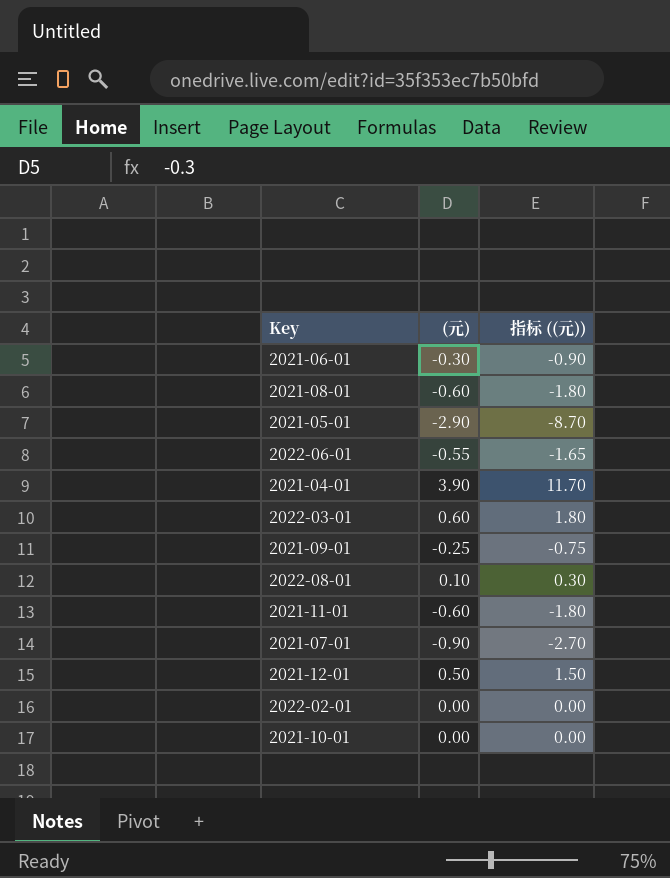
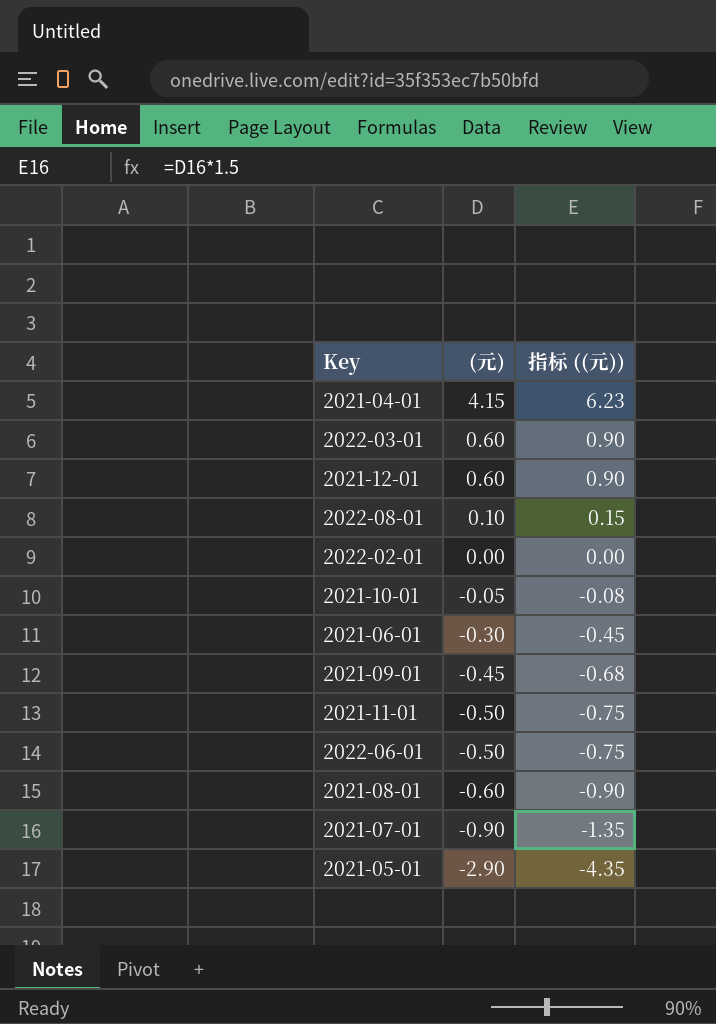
row order: none -> (元) descending
column 指标 ((元)) | formula: [(元)] * 3 -> [(元)] * 1.5
2021-04-01 | (元): 3.90 -> 4.15
2021-12-01 | (元): 0.50 -> 0.60
2021-10-01 | (元): 0.00 -> -0.05
2021-09-01 | (元): -0.25 -> -0.45
2021-11-01 | (元): -0.60 -> -0.50
2022-06-01 | (元): -0.55 -> -0.50

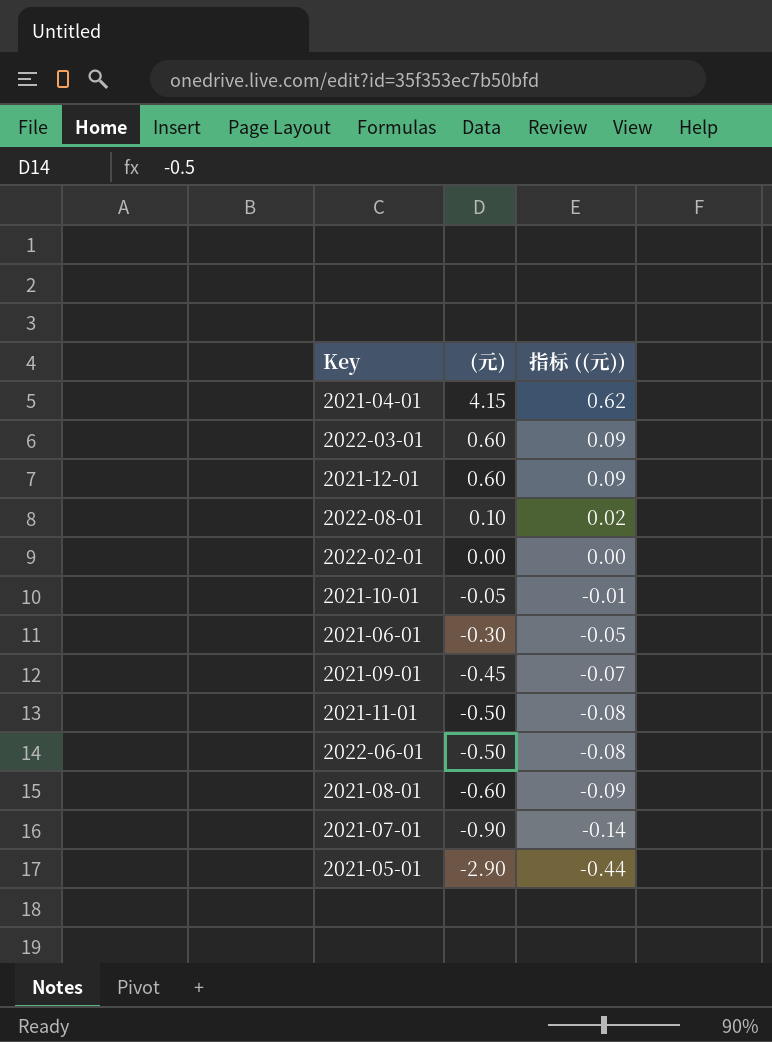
column 指标 ((元)) | formula: [(元)] * 1.5 -> [(元)] * 0.15

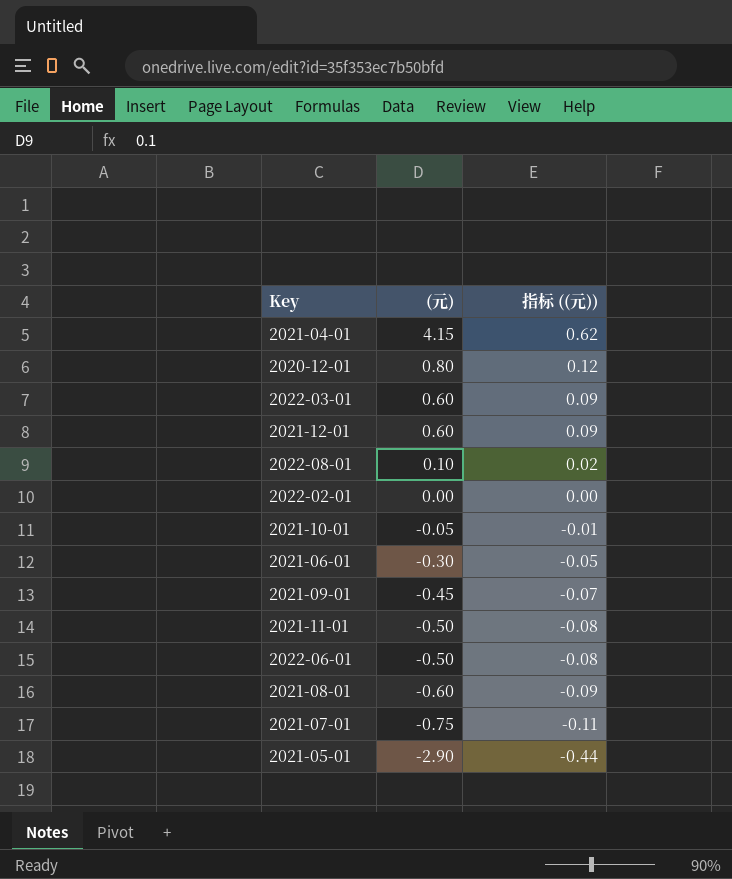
row 2020-12-01: none -> 0.80 | 0.12
2021-07-01 | (元): -0.90 -> -0.75
2021-07-01 | 指标 ((元)): -0.14 -> -0.11

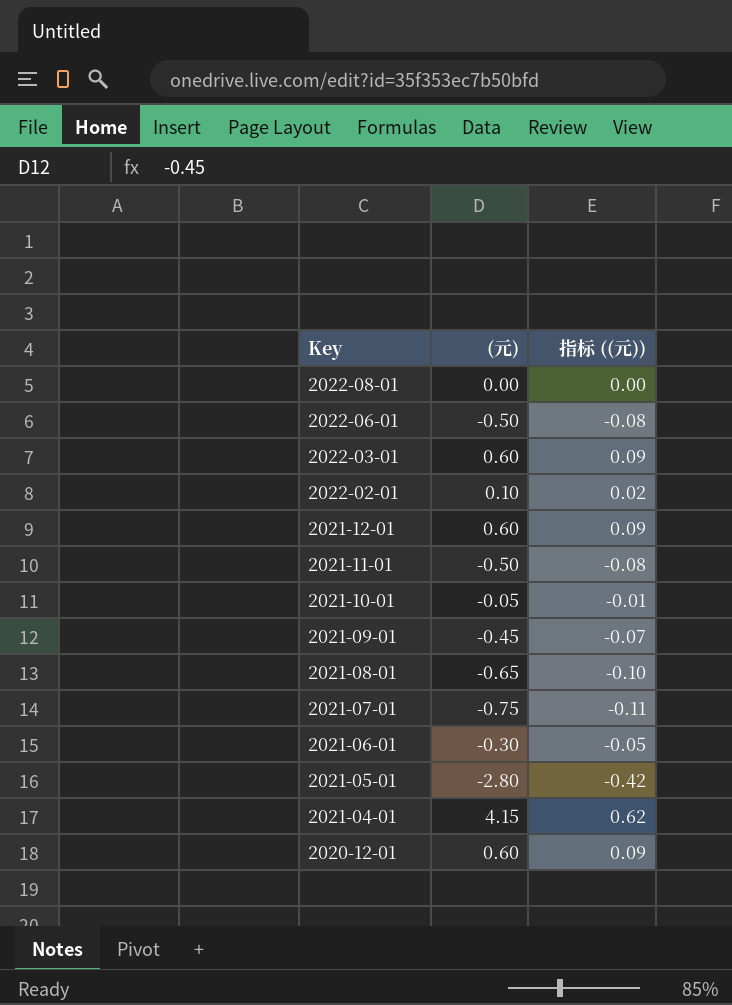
row order: (元) descending -> Key descending
2022-08-01 | (元): 0.10 -> 0.00
2022-08-01 | 指标 ((元)): 0.02 -> 0.00
2022-02-01 | (元): 0.00 -> 0.10
2022-02-01 | 指标 ((元)): 0.00 -> 0.02
2021-08-01 | (元): -0.60 -> -0.65
2021-08-01 | 指标 ((元)): -0.09 -> -0.10
2021-05-01 | (元): -2.90 -> -2.80
2021-05-01 | 指标 ((元)): -0.44 -> -0.42
2020-12-01 | (元): 0.80 -> 0.60
2020-12-01 | 指标 ((元)): 0.12 -> 0.09

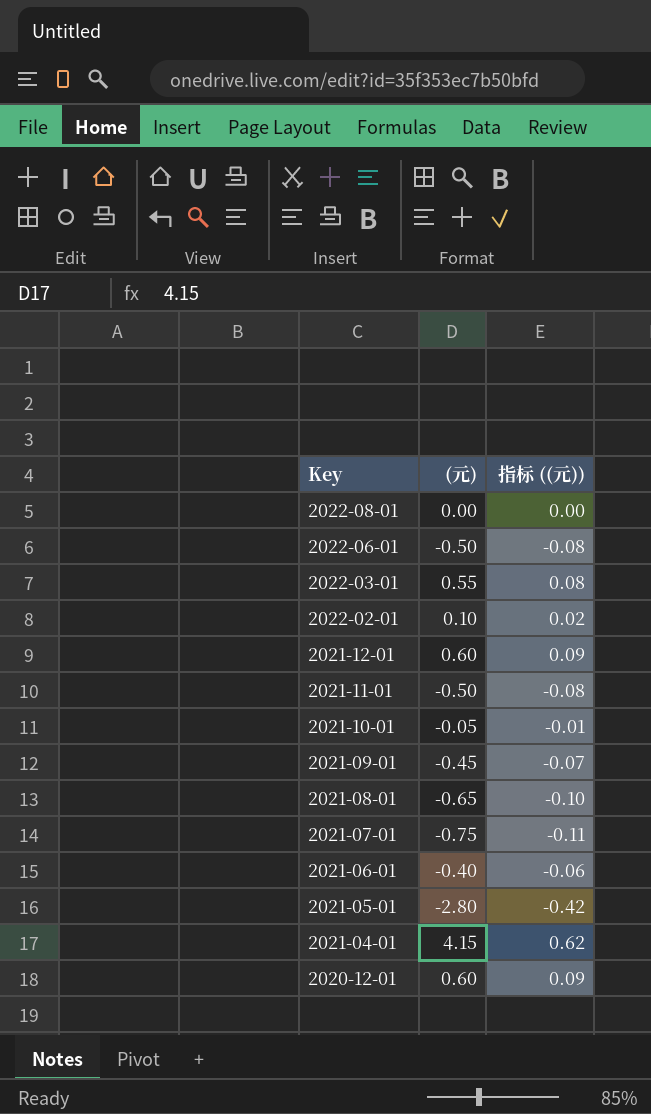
2022-03-01 | (元): 0.60 -> 0.55
2022-03-01 | 指标 ((元)): 0.09 -> 0.08
2021-06-01 | (元): -0.30 -> -0.40
2021-06-01 | 指标 ((元)): -0.05 -> -0.06

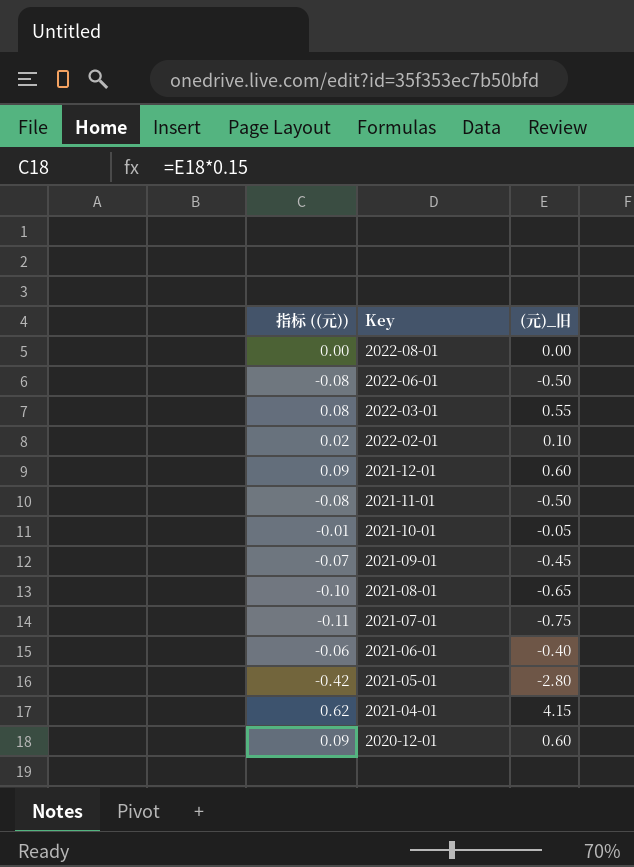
column 指标 ((元)) | position: 3 -> 1
column name: (元) -> (元)_旧

